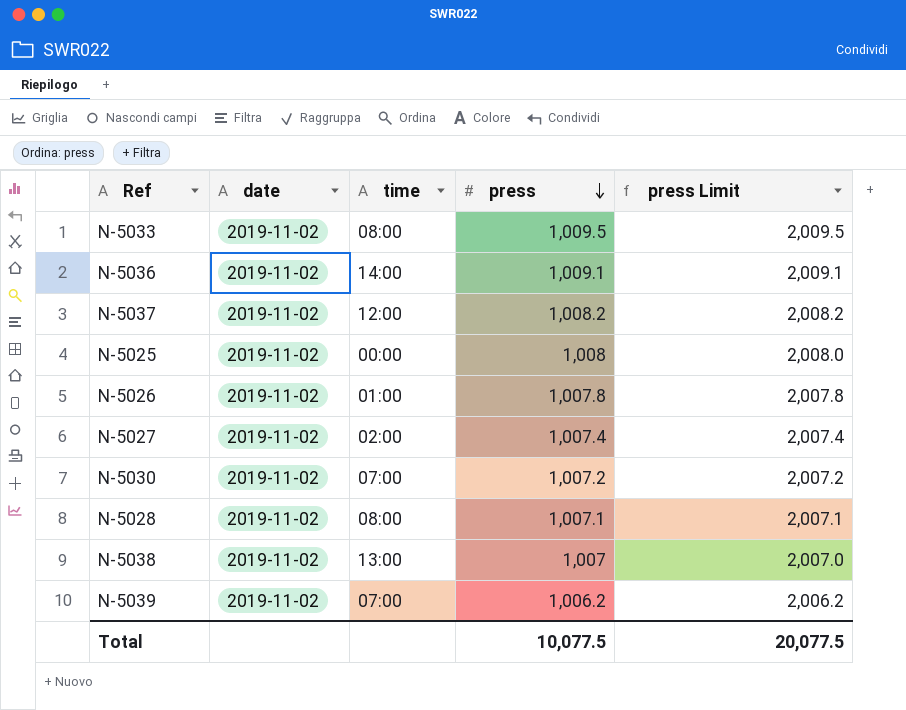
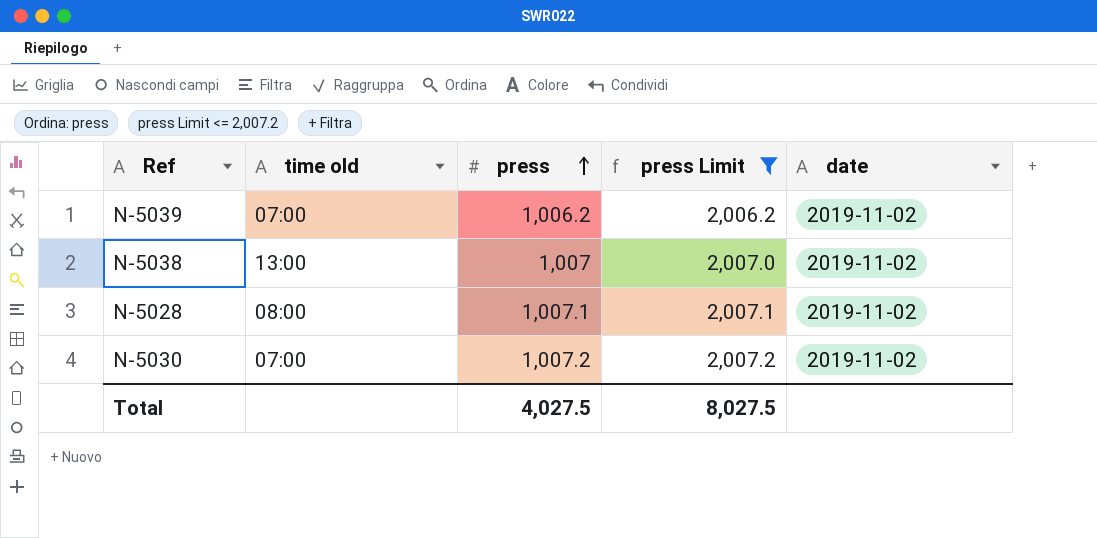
filter: none -> press Limit <= 2,007.2
row order: press descending -> press ascending
column name: time -> time old
column date | position: 2 -> 5
Total | press: 10,077.5 -> 4,027.5
Total | press Limit: 20,077.5 -> 8,027.5

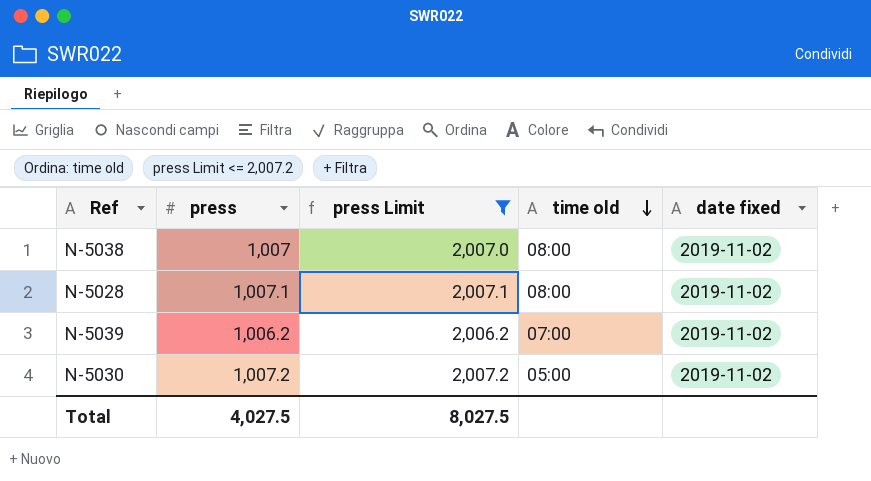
row order: press ascending -> time old descending
column time old | position: 2 -> 4
column name: date -> date fixed
N-5038 | time old: 13:00 -> 08:00
N-5030 | time old: 07:00 -> 05:00

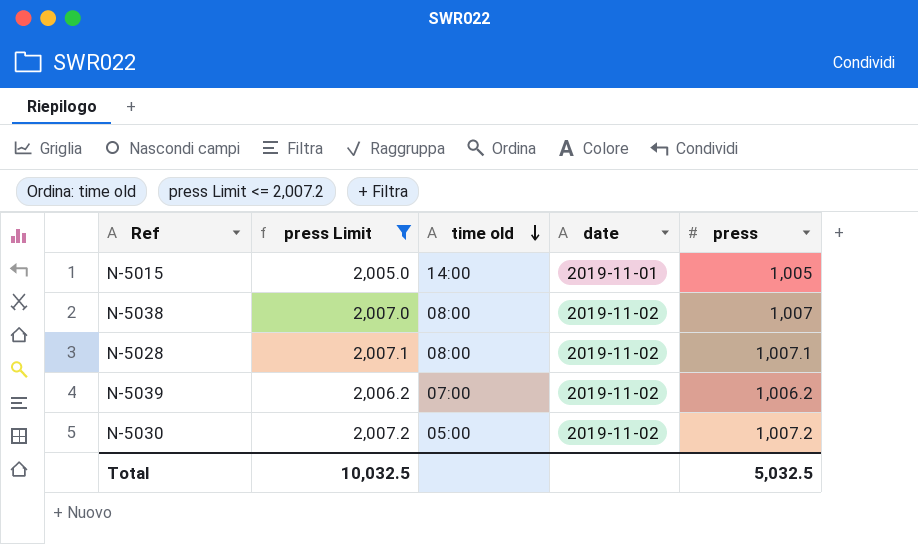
column name: date fixed -> date
column press | position: 2 -> 5
row N-5015: none -> 2,005.0 | 14:00 | 2019-11-01 | 1,005
Total | press Limit: 8,027.5 -> 10,032.5
Total | press: 4,027.5 -> 5,032.5

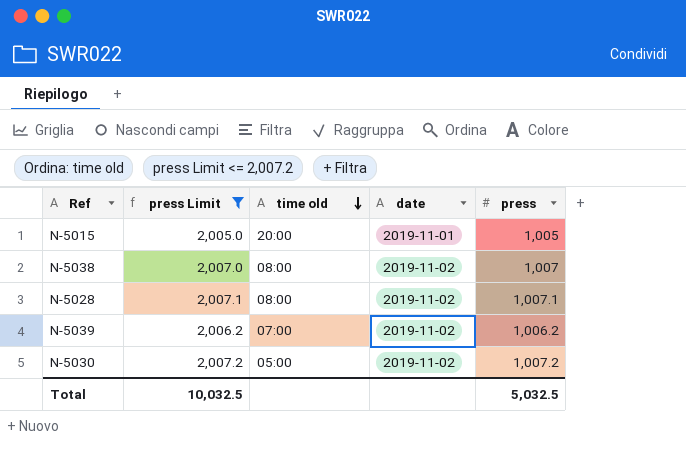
N-5015 | time old: 14:00 -> 20:00

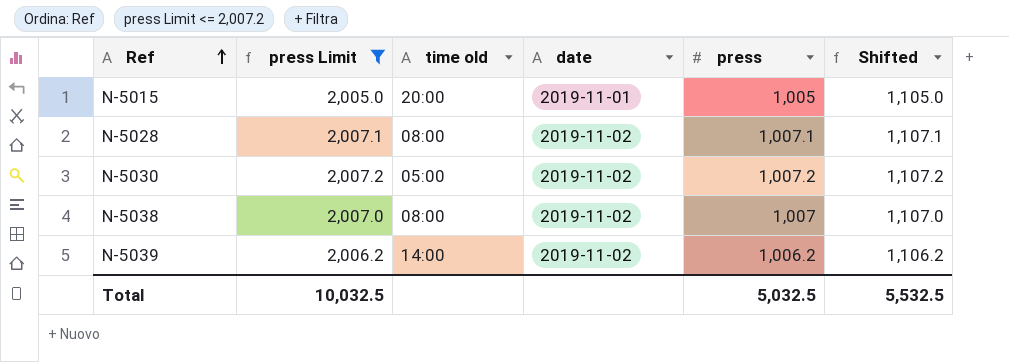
row order: time old descending -> Ref ascending
column Shifted | formula: none -> [press] + 100
N-5039 | time old: 07:00 -> 14:00

